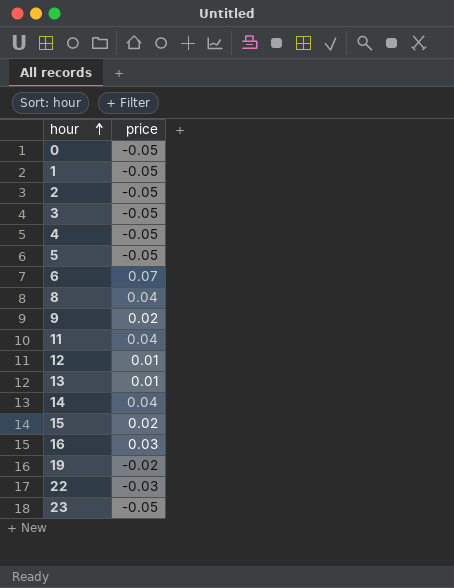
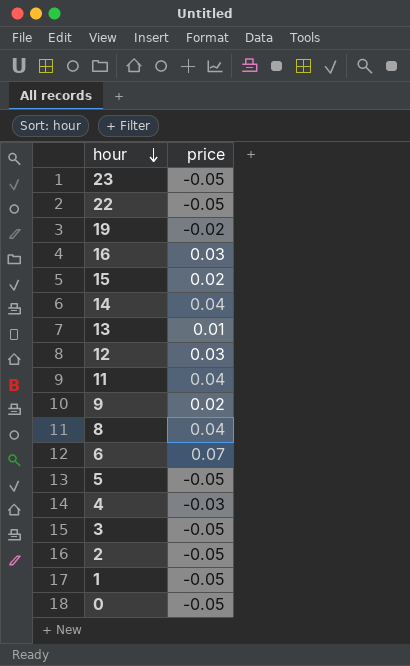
row order: hour ascending -> hour descending
22 | price: -0.03 -> -0.05
12 | price: 0.01 -> 0.03
4 | price: -0.05 -> -0.03

